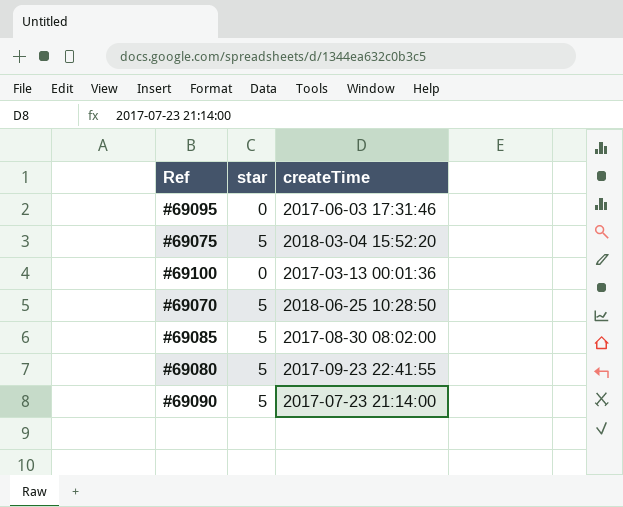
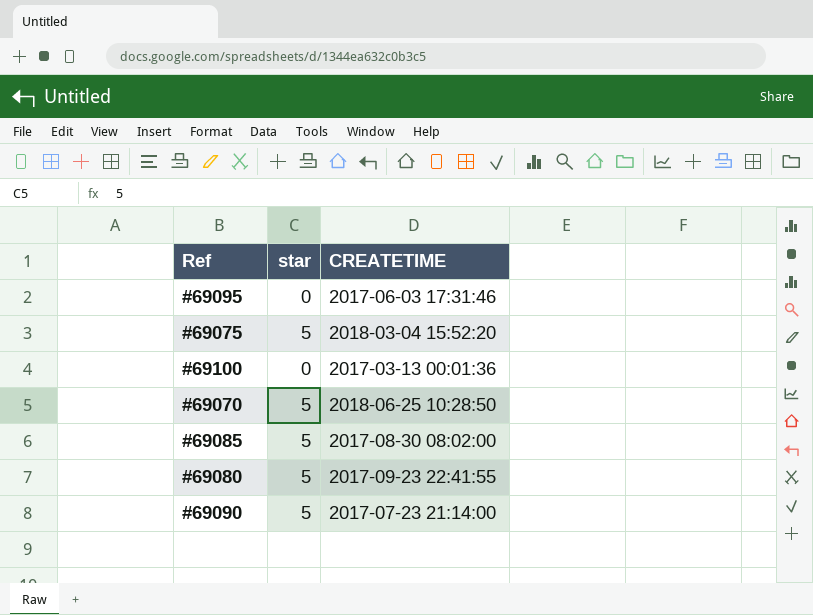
column name: createTime -> CREATETIME

